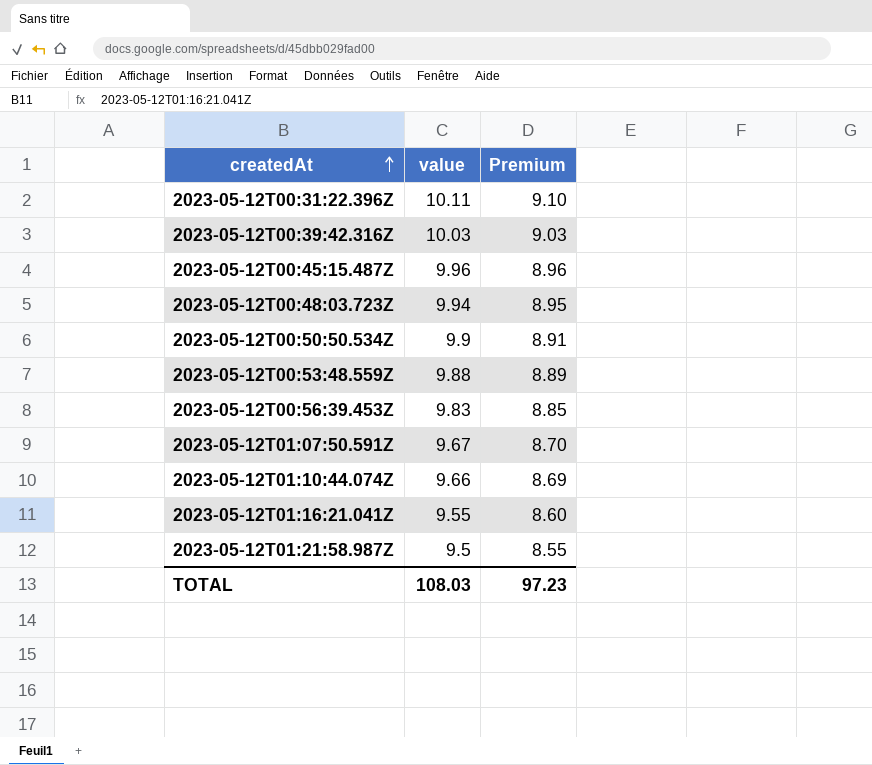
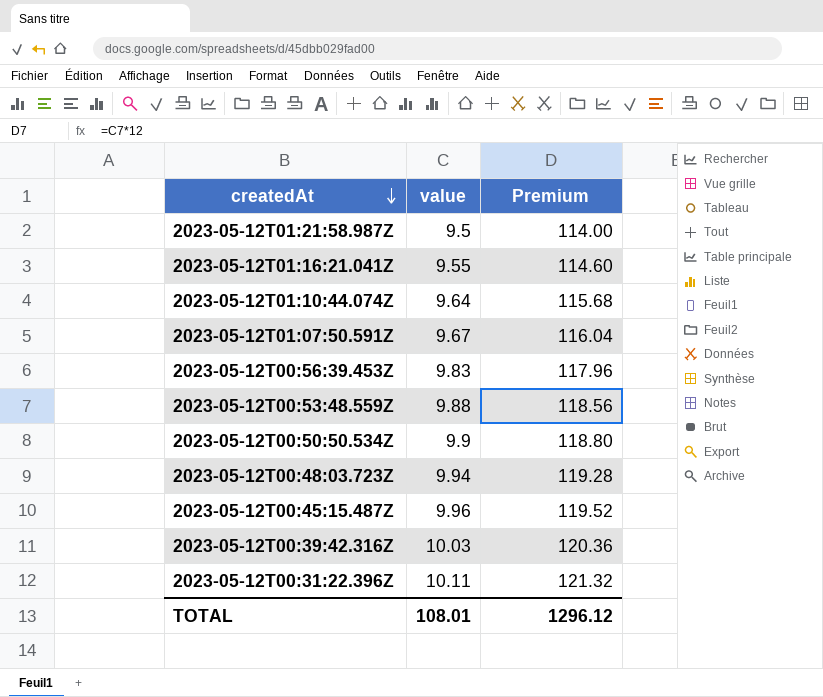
row order: createdAt ascending -> createdAt descending
column Premium | formula: [value] * 0.9 -> [value] * 12
2023-05-12T01:10:44.074Z | value: 9.66 -> 9.64
TOTAL | value: 108.03 -> 108.01
TOTAL | Premium: 97.23 -> 1296.12

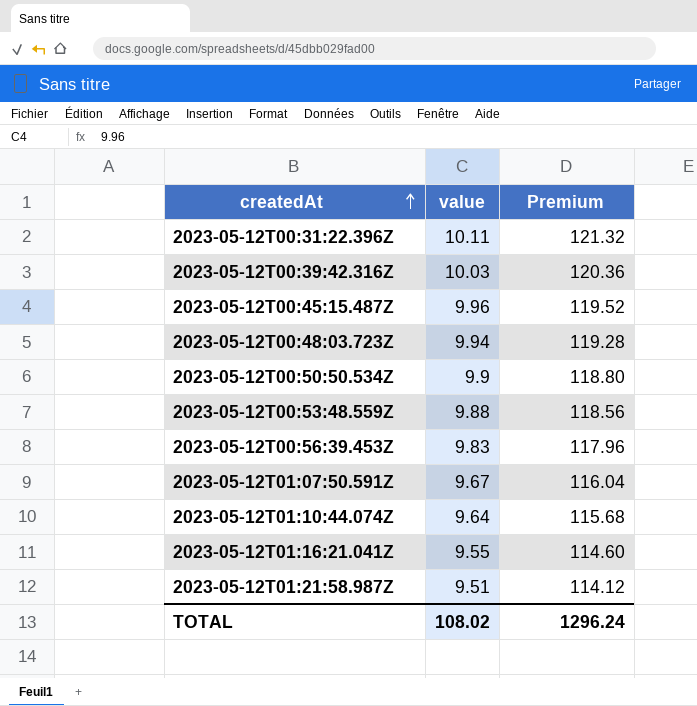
row order: createdAt descending -> createdAt ascending
2023-05-12T01:21:58.987Z | value: 9.5 -> 9.51
2023-05-12T01:21:58.987Z | Premium: 114.00 -> 114.12
TOTAL | value: 108.01 -> 108.02
TOTAL | Premium: 1296.12 -> 1296.24

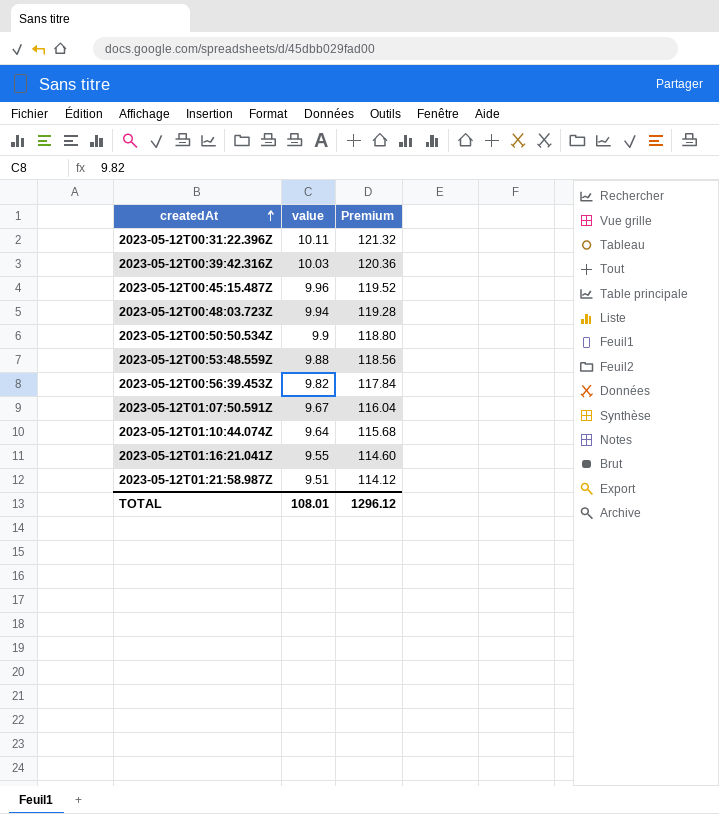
2023-05-12T00:56:39.453Z | value: 9.83 -> 9.82
2023-05-12T00:56:39.453Z | Premium: 117.96 -> 117.84
TOTAL | value: 108.02 -> 108.01
TOTAL | Premium: 1296.24 -> 1296.12

